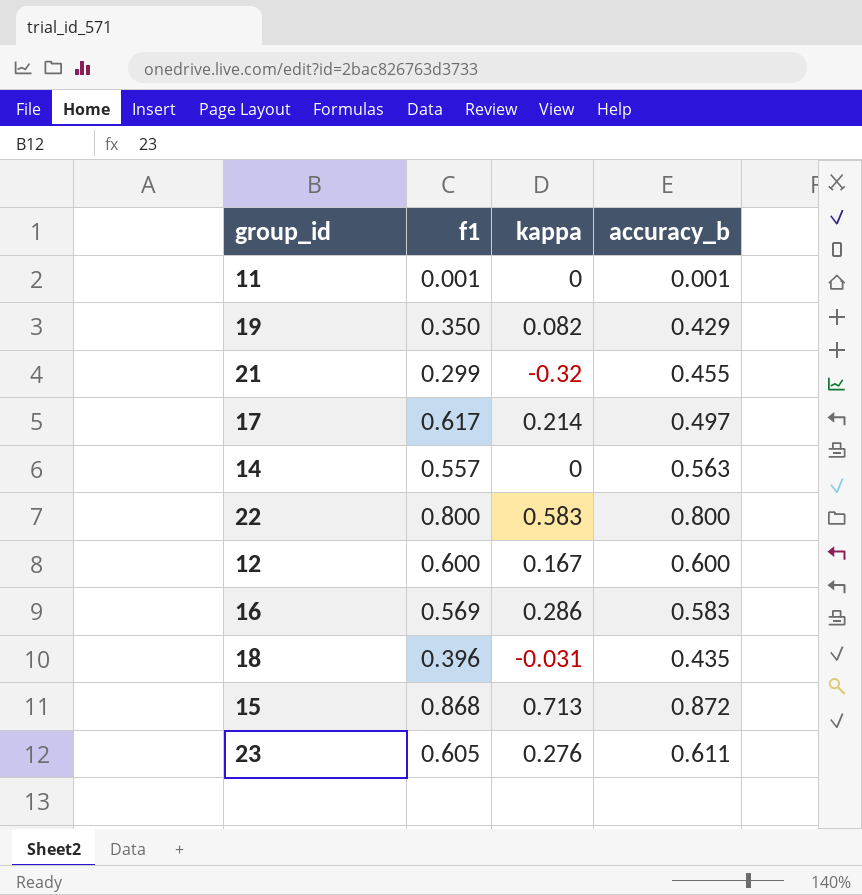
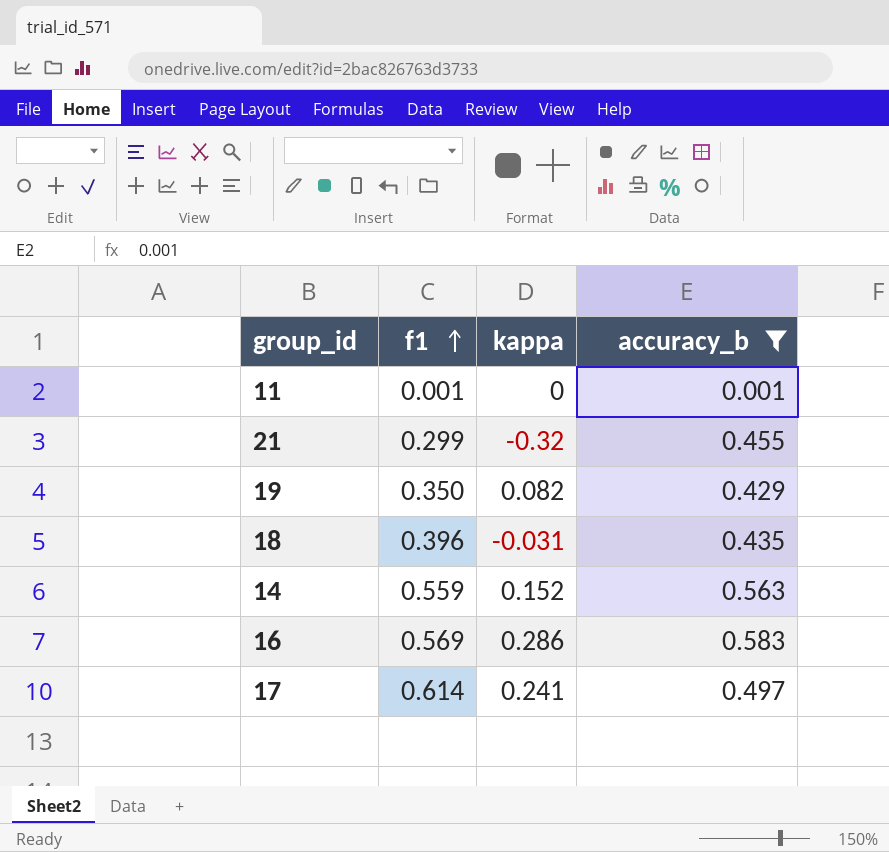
filter: none -> accuracy_b <= 0.583
row order: none -> f1 ascending
14 | f1: 0.557 -> 0.559
14 | kappa: 0 -> 0.152
17 | f1: 0.617 -> 0.614
17 | kappa: 0.214 -> 0.241

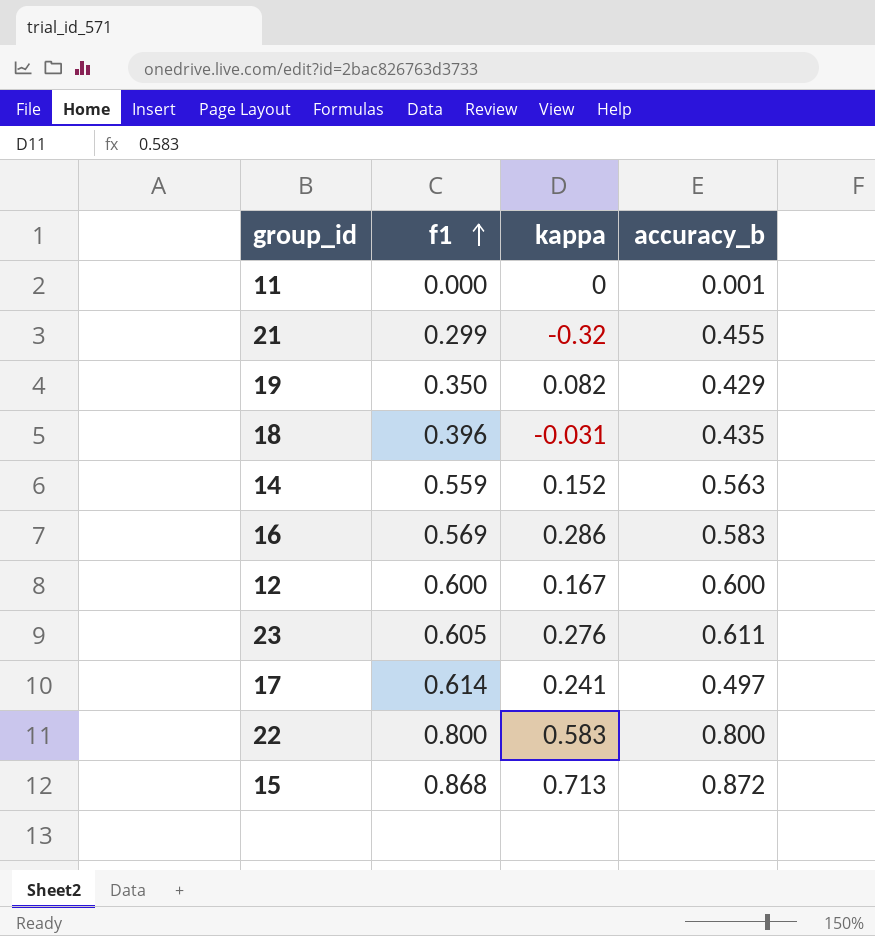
filter: accuracy_b <= 0.583 -> none
11 | f1: 0.001 -> 0.000

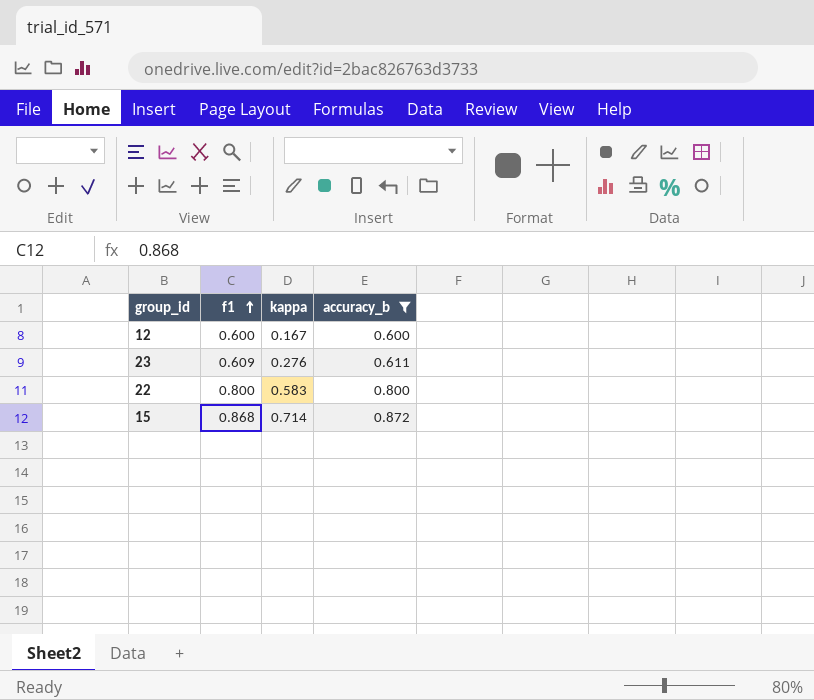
filter: none -> accuracy_b >= 0.600
23 | f1: 0.605 -> 0.609
15 | kappa: 0.713 -> 0.714

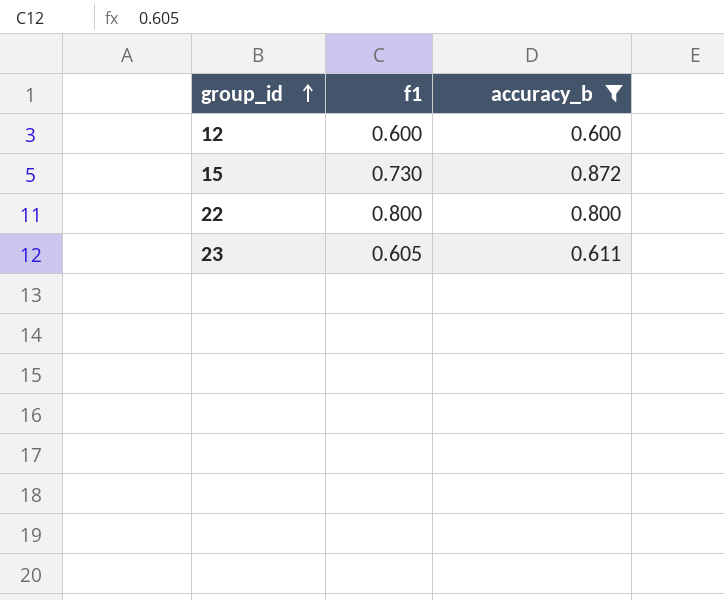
row order: f1 ascending -> group_id ascending
column kappa | position: 3 -> none
15 | f1: 0.868 -> 0.730
23 | f1: 0.609 -> 0.605

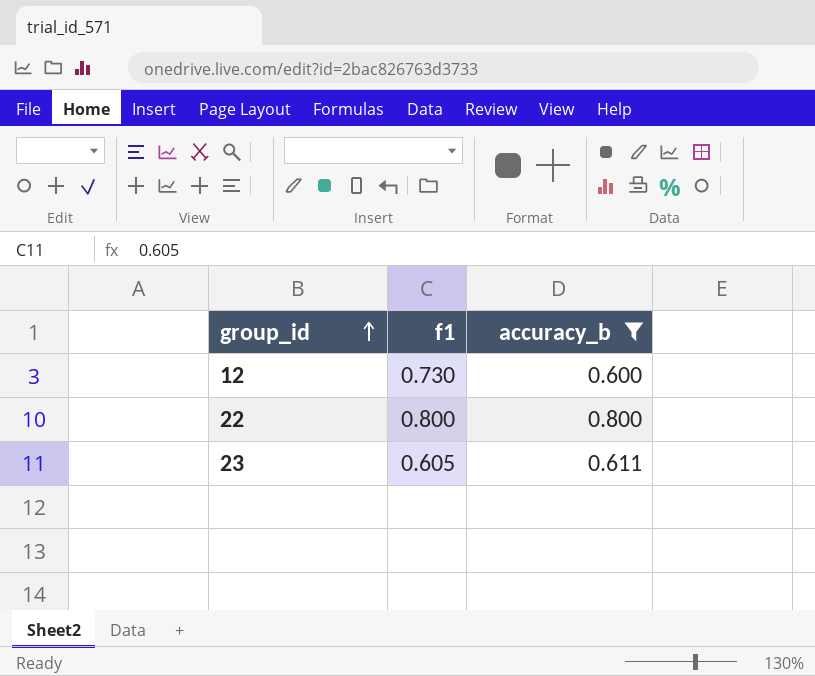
row 15: 0.730 | 0.872 -> none
12 | f1: 0.600 -> 0.730

